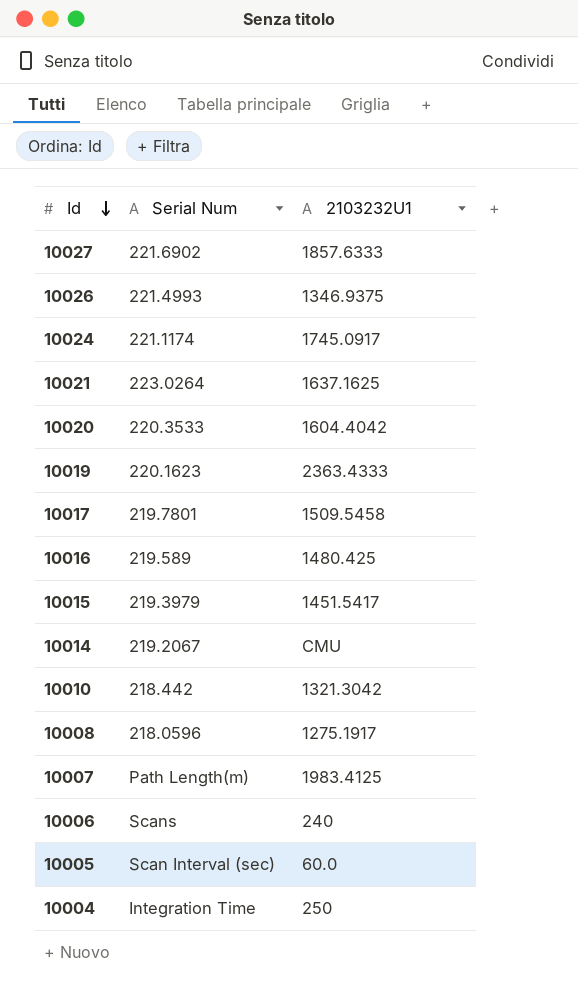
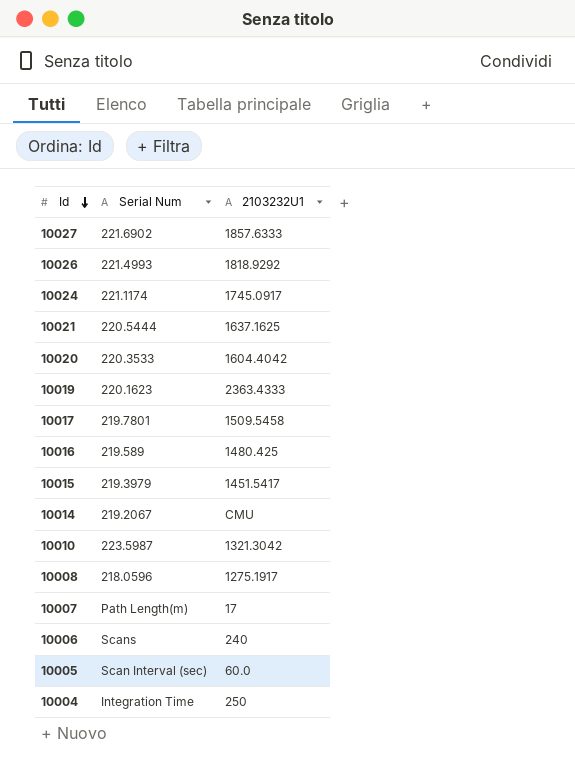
10026 | 2103232U1: 1346.9375 -> 1818.9292
10021 | Serial Num: 223.0264 -> 220.5444
10010 | Serial Num: 218.442 -> 223.5987
10007 | 2103232U1: 1983.4125 -> 17

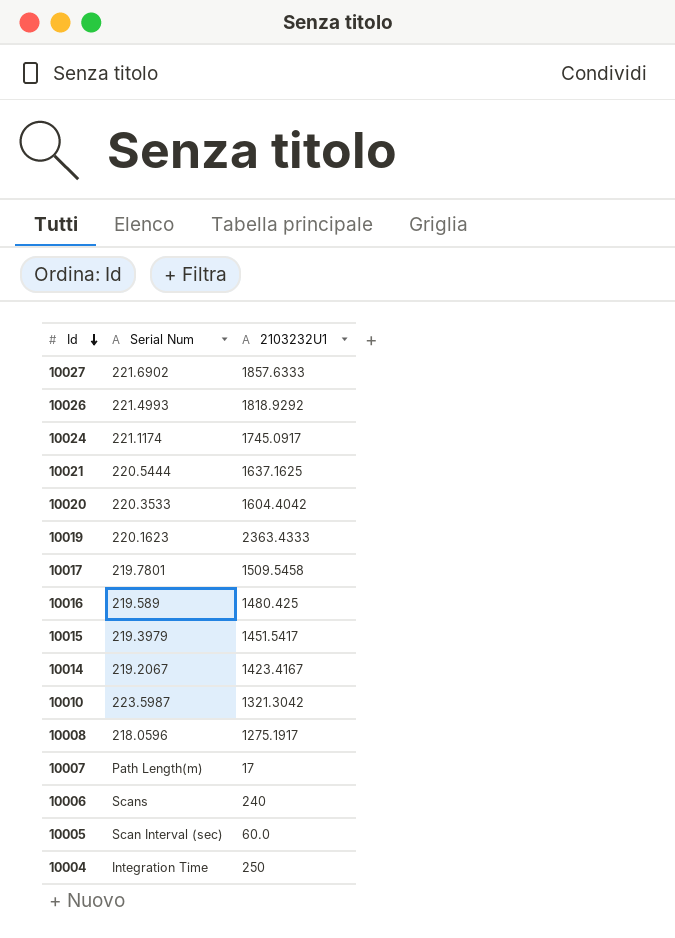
10014 | 2103232U1: CMU -> 1423.4167

